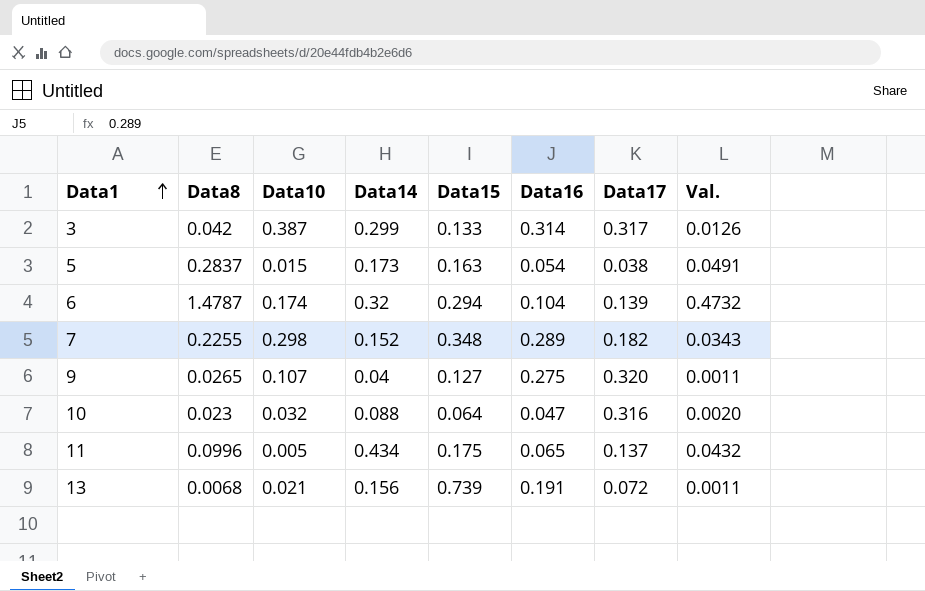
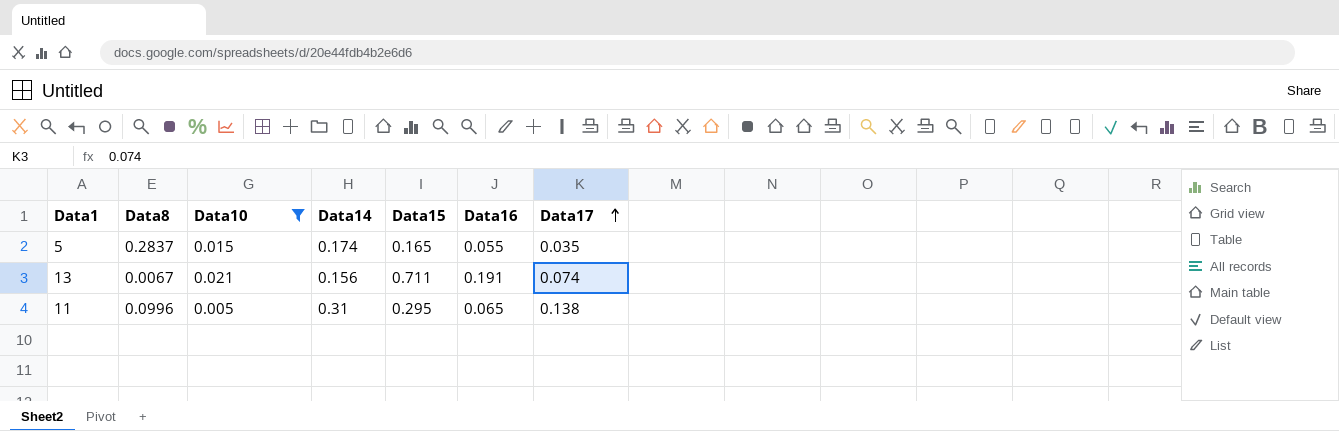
filter: none -> Data10 <= 0.021
row order: Data1 ascending -> Data17 ascending
column Val. | formula: [Data8] * [Data14] -> none
5 | Data14: 0.173 -> 0.174
5 | Data15: 0.163 -> 0.165
5 | Data16: 0.054 -> 0.055
5 | Data17: 0.038 -> 0.035
13 | Data8: 0.0068 -> 0.0067
13 | Data15: 0.739 -> 0.711
13 | Data17: 0.072 -> 0.074
11 | Data14: 0.434 -> 0.31
11 | Data15: 0.175 -> 0.295
11 | Data17: 0.137 -> 0.138

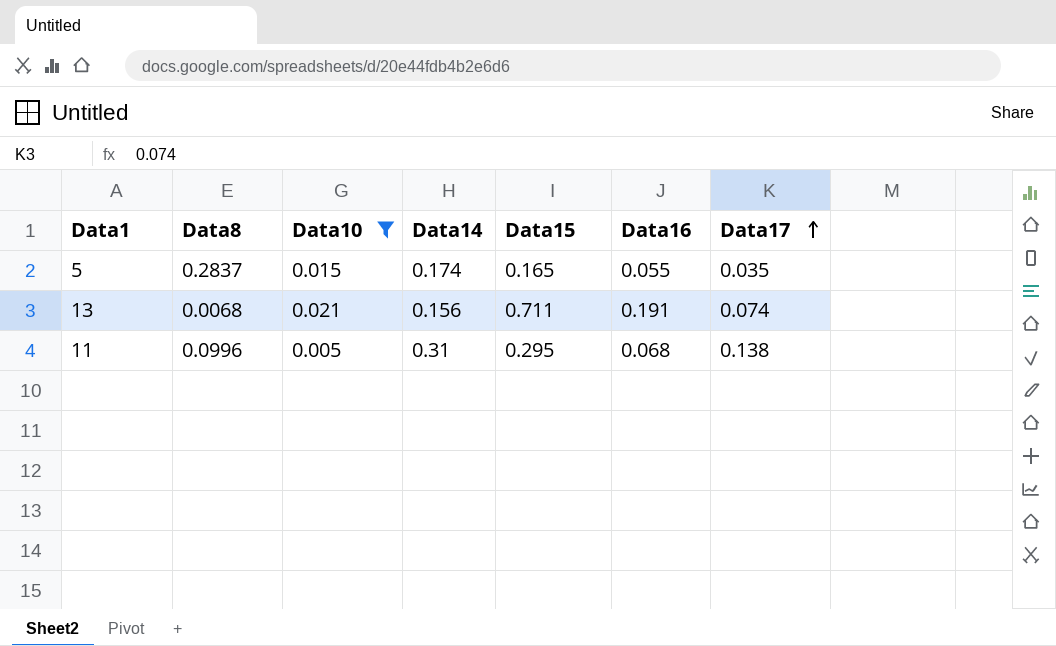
13 | Data8: 0.0067 -> 0.0068
11 | Data16: 0.065 -> 0.068

